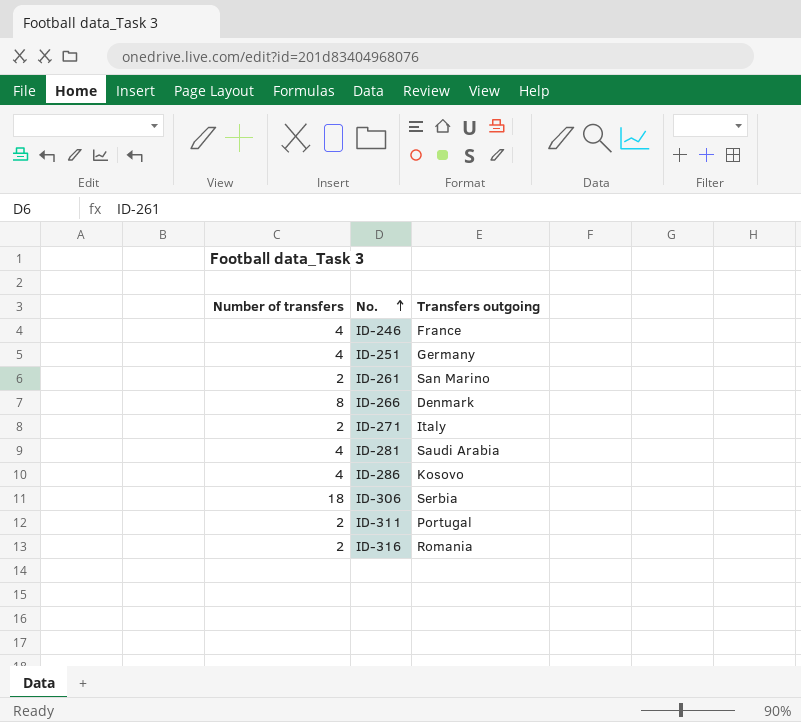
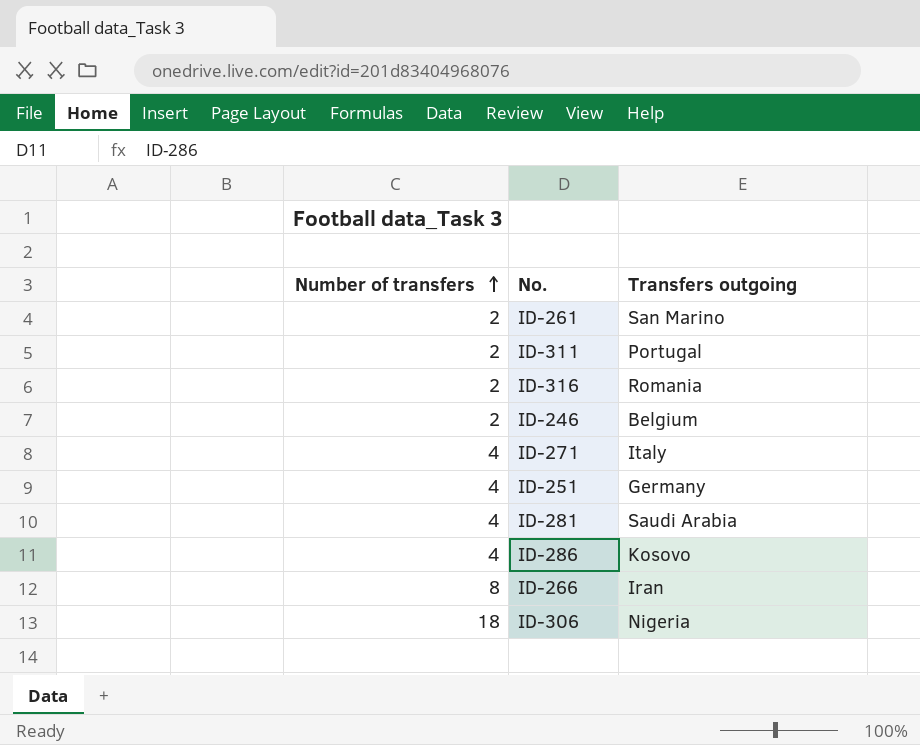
row order: No. ascending -> Number of transfers ascending
ID-246 | Number of transfers: 4 -> 2
ID-246 | Transfers outgoing: France -> Belgium
ID-271 | Number of transfers: 2 -> 4
ID-266 | Transfers outgoing: Denmark -> Iran
ID-306 | Transfers outgoing: Serbia -> Nigeria

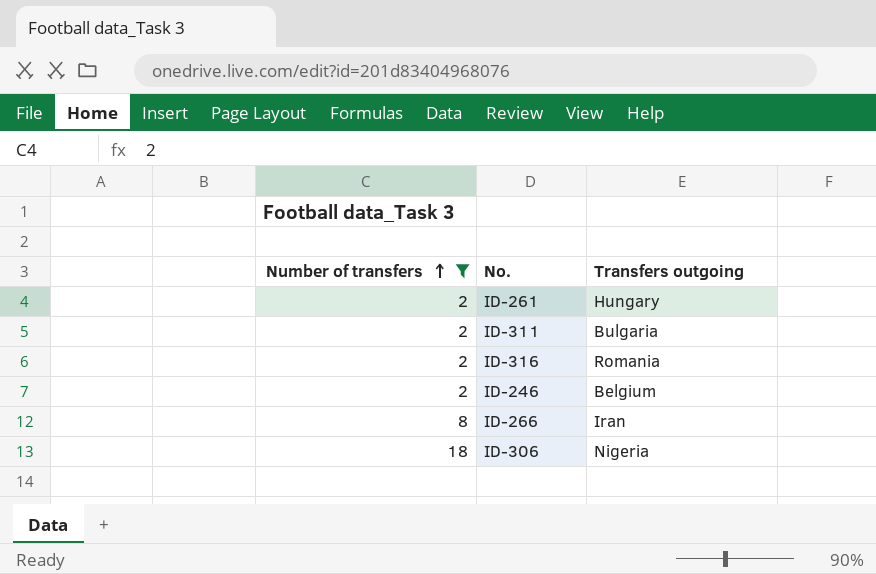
filter: none -> Number of transfers != 4
ID-261 | Transfers outgoing: San Marino -> Hungary
ID-311 | Transfers outgoing: Portugal -> Bulgaria

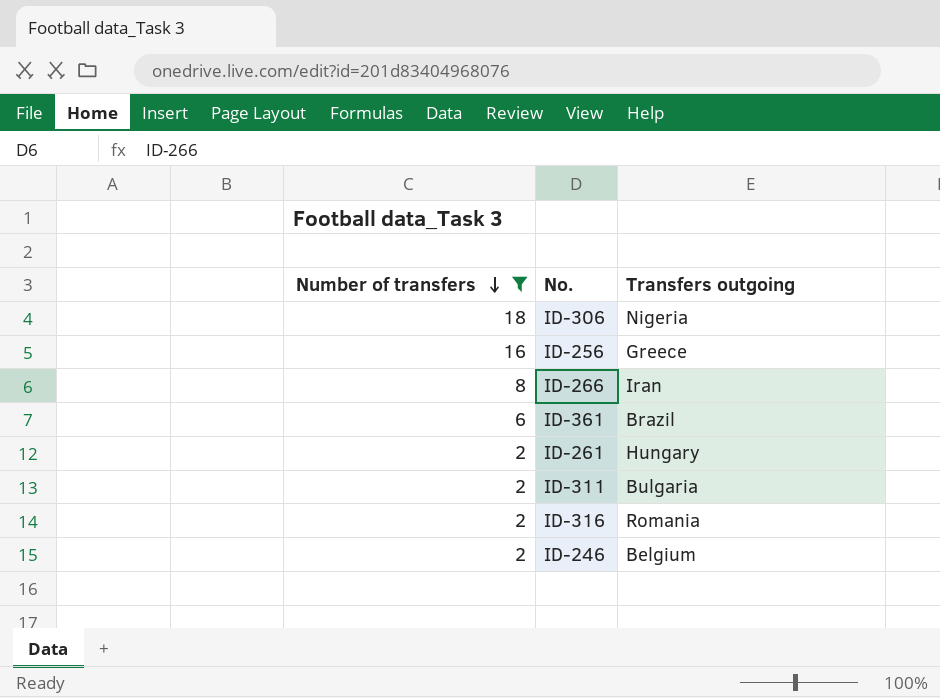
row order: Number of transfers ascending -> Number of transfers descending
row ID-256: none -> 16 | Greece
row ID-361: none -> 6 | Brazil

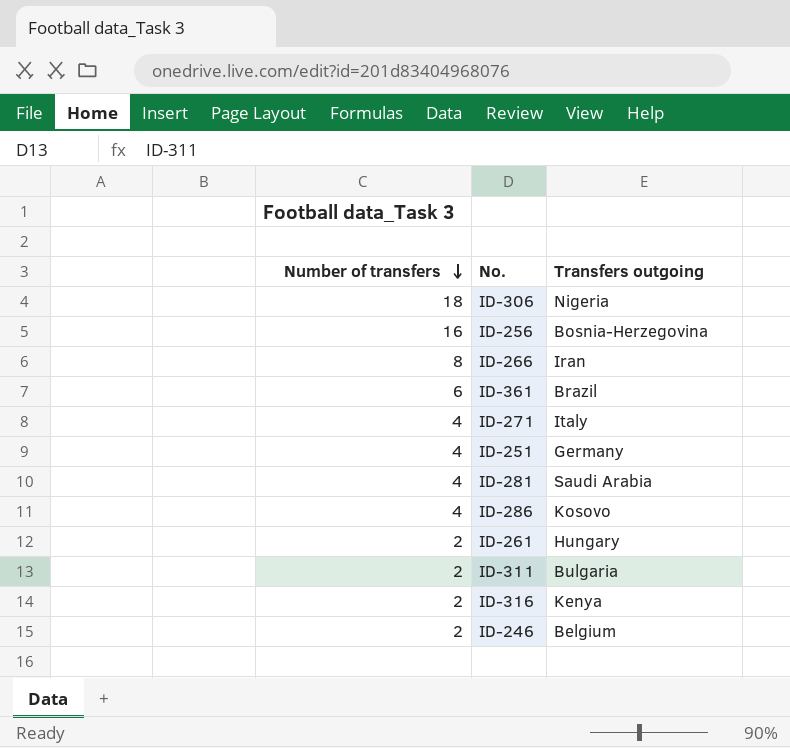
filter: Number of transfers != 4 -> none
ID-256 | Transfers outgoing: Greece -> Bosnia-Herzegovina
ID-316 | Transfers outgoing: Romania -> Kenya

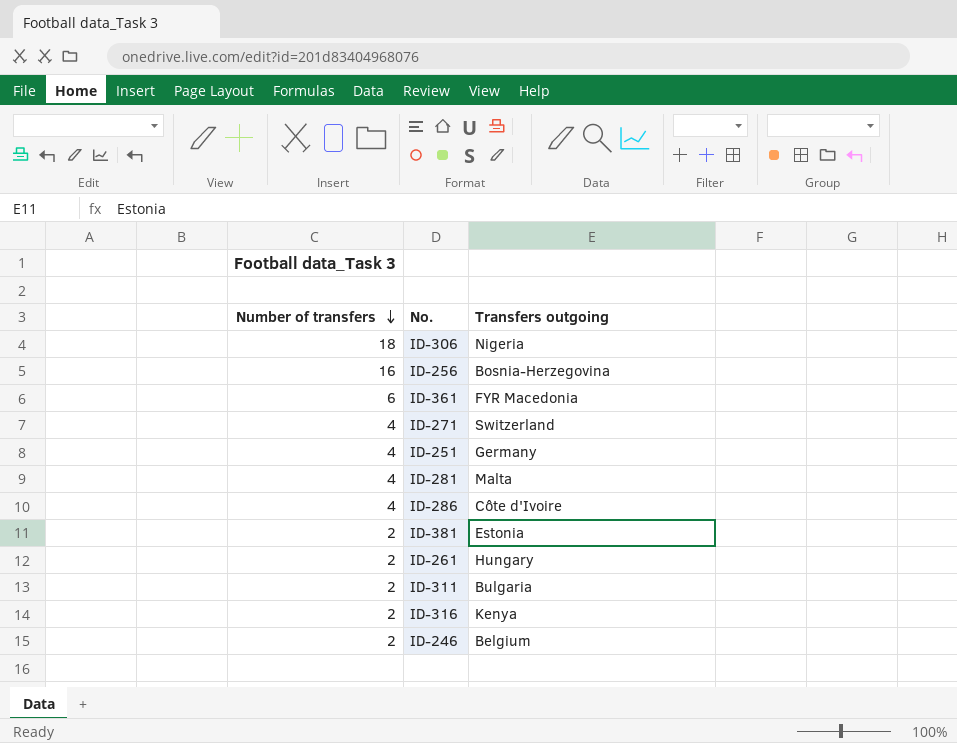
row ID-266: 8 | Iran -> none
ID-361 | Transfers outgoing: Brazil -> FYR Macedonia
ID-271 | Transfers outgoing: Italy -> Switzerland
ID-281 | Transfers outgoing: Saudi Arabia -> Malta
ID-286 | Transfers outgoing: Kosovo -> Côte d'Ivoire
row ID-381: none -> 2 | Estonia

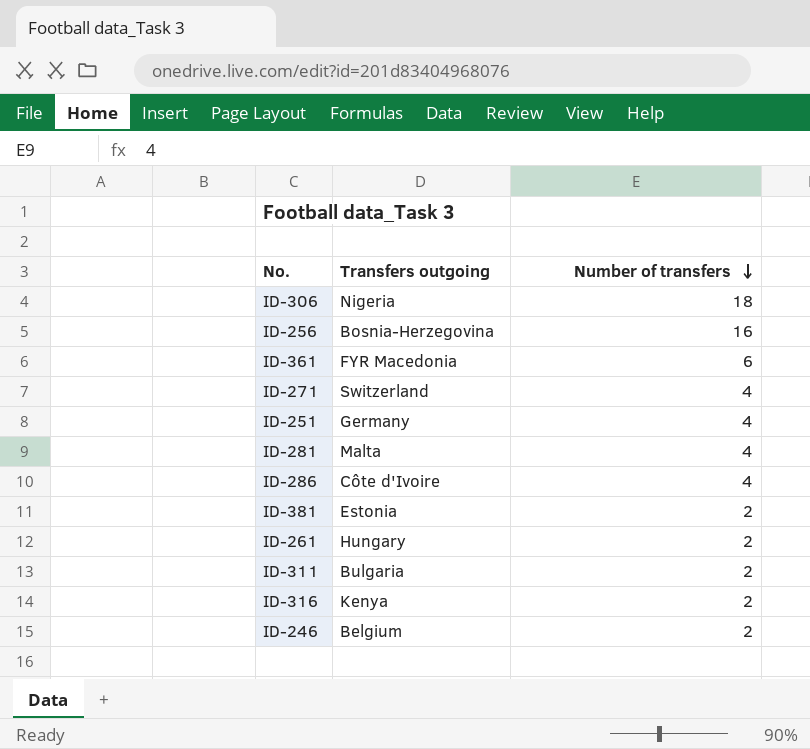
column Number of transfers | position: 1 -> 3

